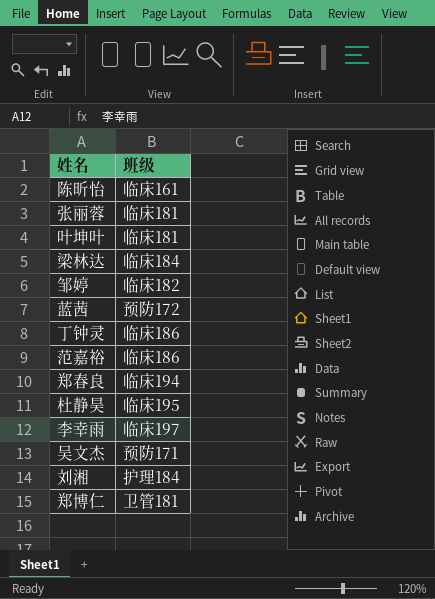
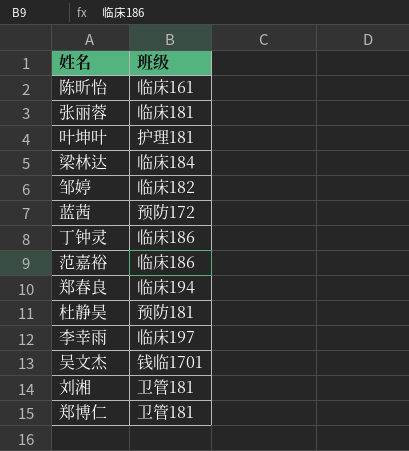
叶坤叶 | 班级: 临床181 -> 护理181
杜静昊 | 班级: 临床195 -> 预防181
吴文杰 | 班级: 预防171 -> 钱临1701
刘湘 | 班级: 护理184 -> 卫管181

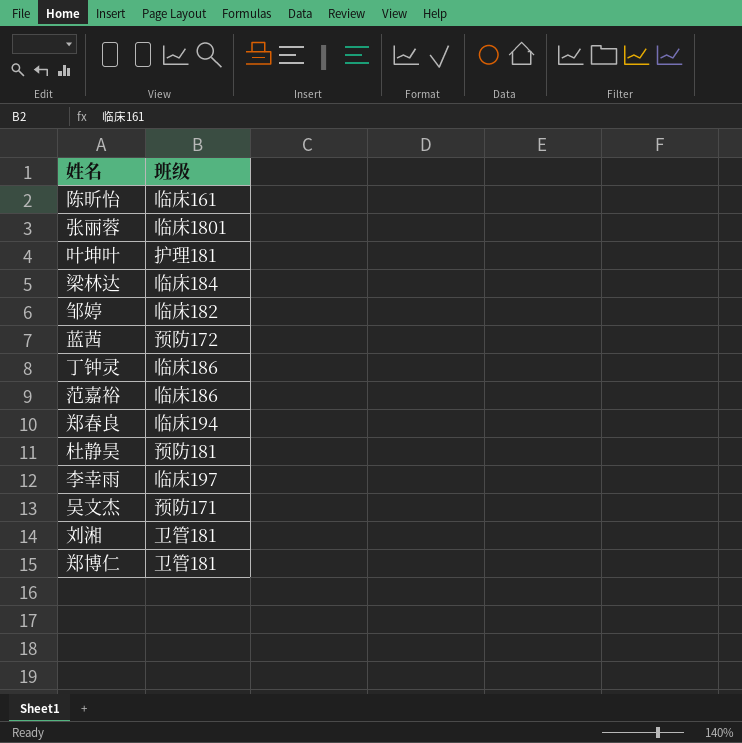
张丽蓉 | 班级: 临床181 -> 临床1801
吴文杰 | 班级: 钱临1701 -> 预防171

